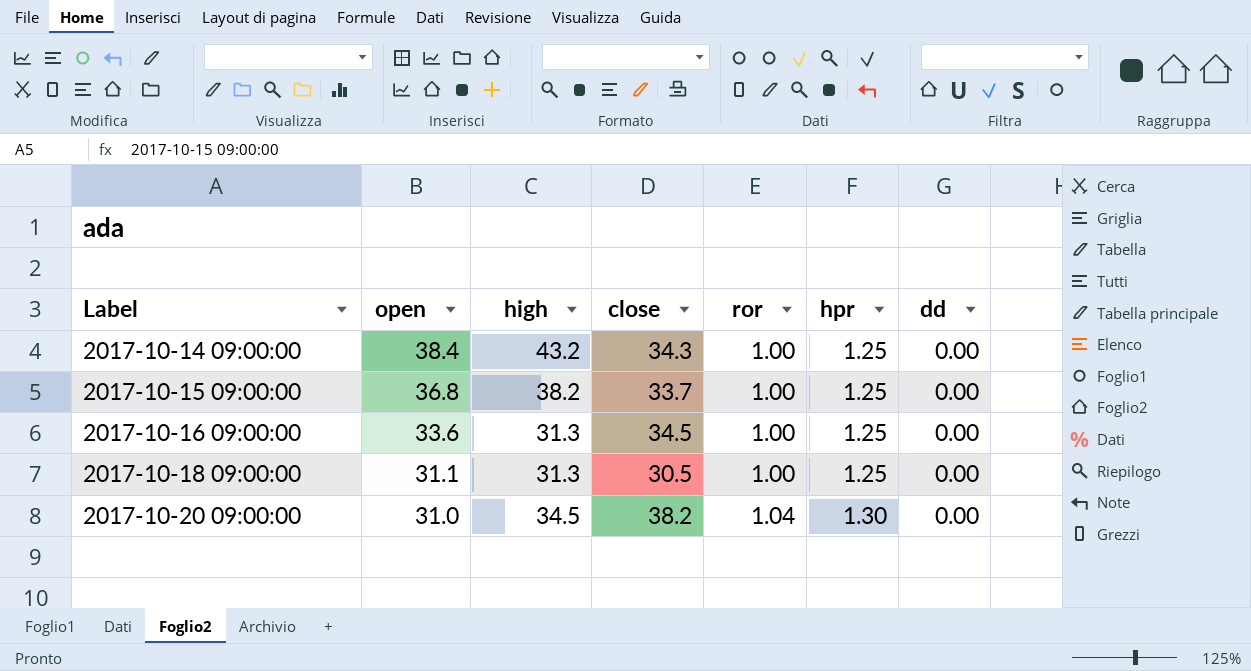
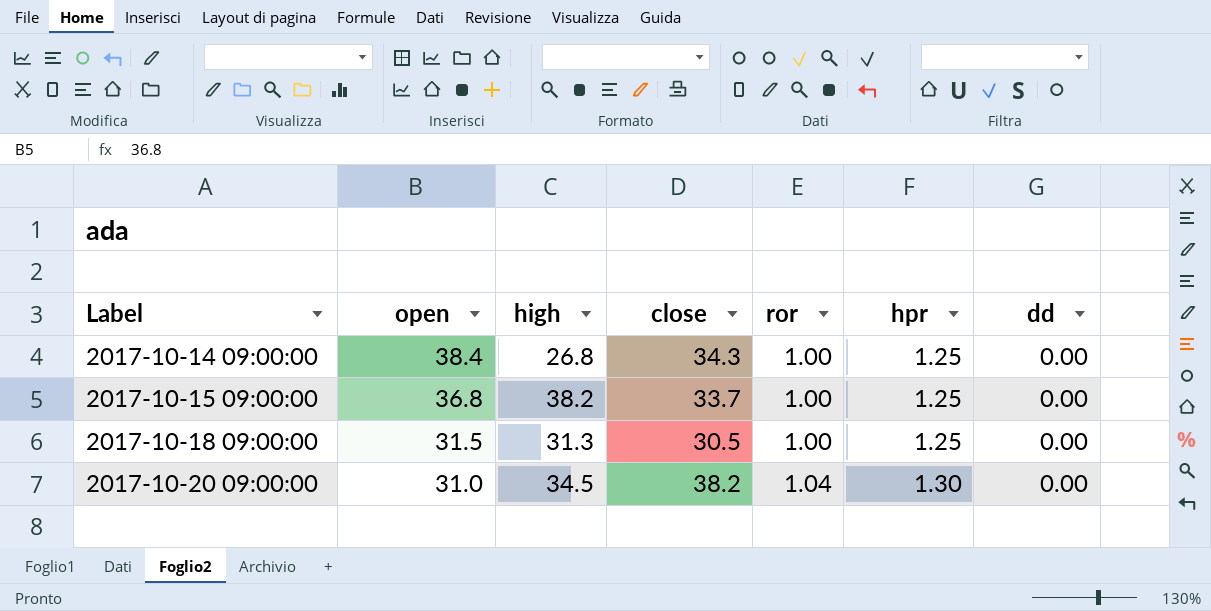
row 2017-10-16 09:00:00: 33.6 | 31.3 | 34.5 | 1.00 | 1.25 | 0.00 -> none
2017-10-14 09:00:00 | high: 43.2 -> 26.8
2017-10-18 09:00:00 | open: 31.1 -> 31.5

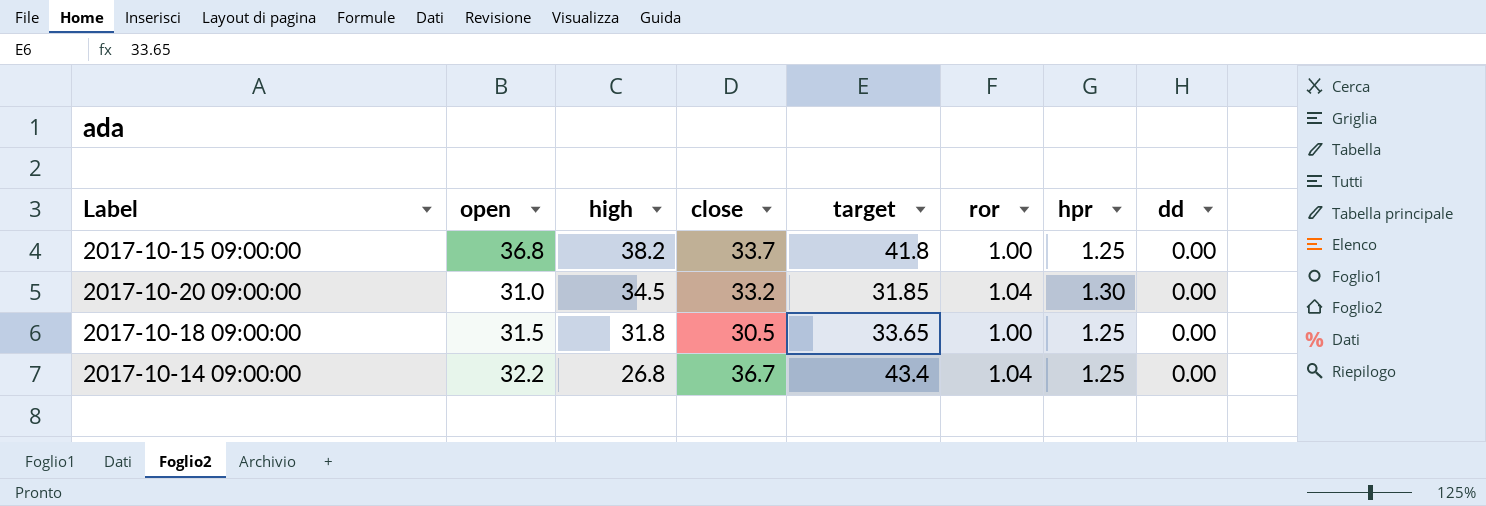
row order: Label ascending -> high descending
column target | position: none -> 5
2017-10-20 09:00:00 | close: 38.2 -> 33.2
2017-10-18 09:00:00 | high: 31.3 -> 31.8
2017-10-14 09:00:00 | open: 38.4 -> 32.2
2017-10-14 09:00:00 | close: 34.3 -> 36.7
2017-10-14 09:00:00 | ror: 1.00 -> 1.04

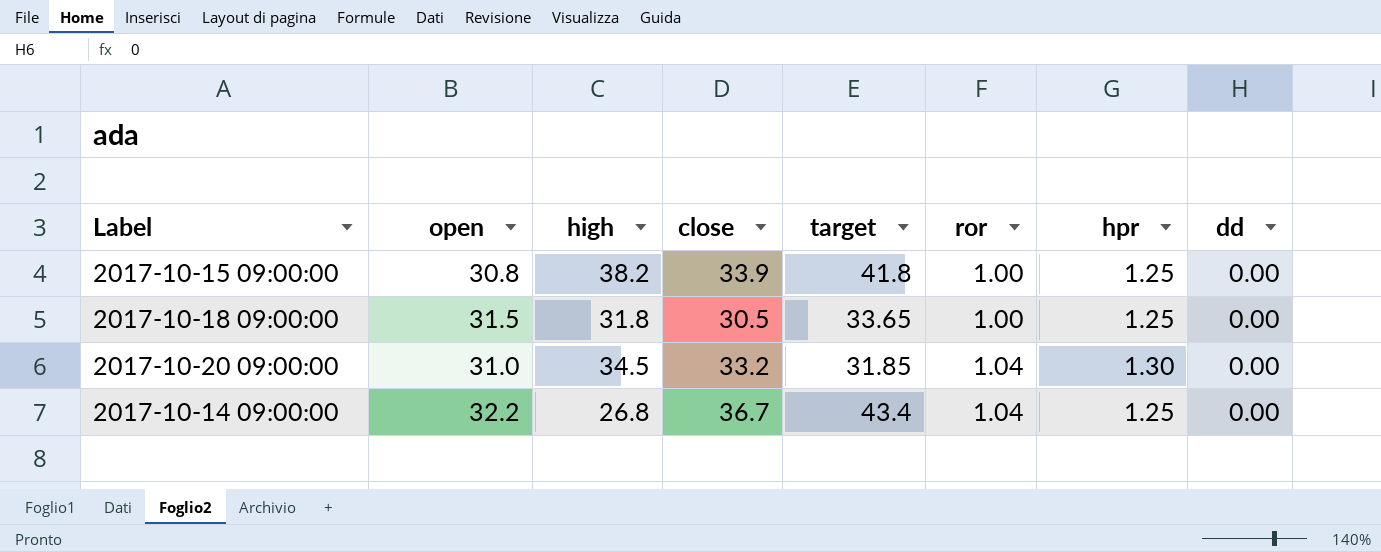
row order: high descending -> ror ascending
2017-10-15 09:00:00 | open: 36.8 -> 30.8
2017-10-15 09:00:00 | close: 33.7 -> 33.9

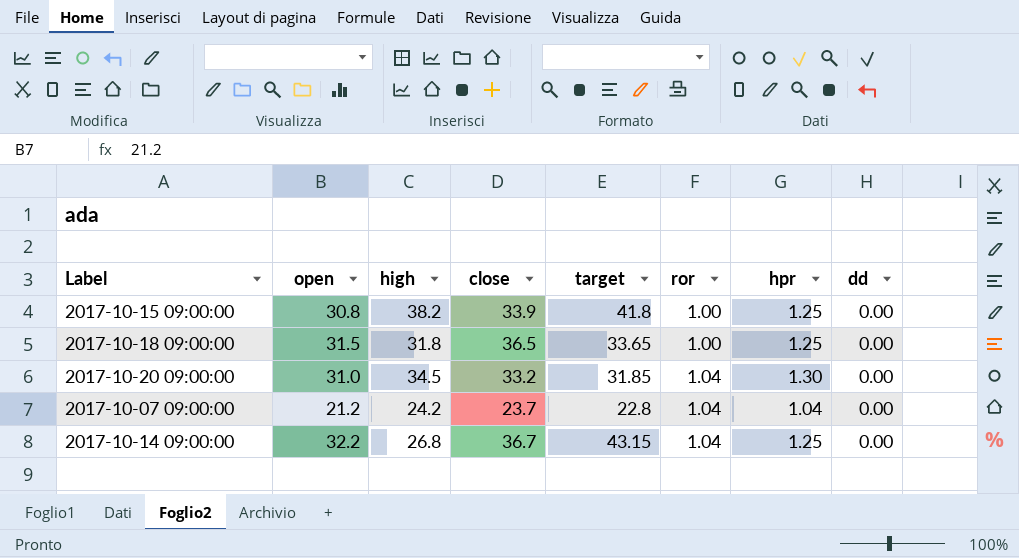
2017-10-18 09:00:00 | close: 30.5 -> 36.5
row 2017-10-07 09:00:00: none -> 21.2 | 24.2 | 23.7 | 22.8 | 1.04 | 1.04 | 0.00
2017-10-14 09:00:00 | target: 43.4 -> 43.15

